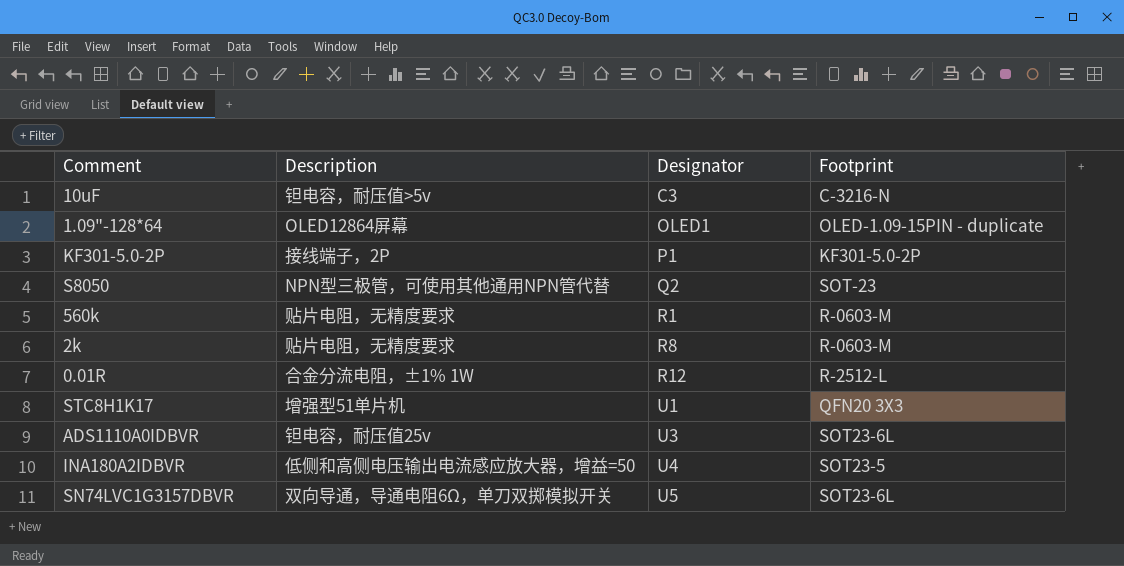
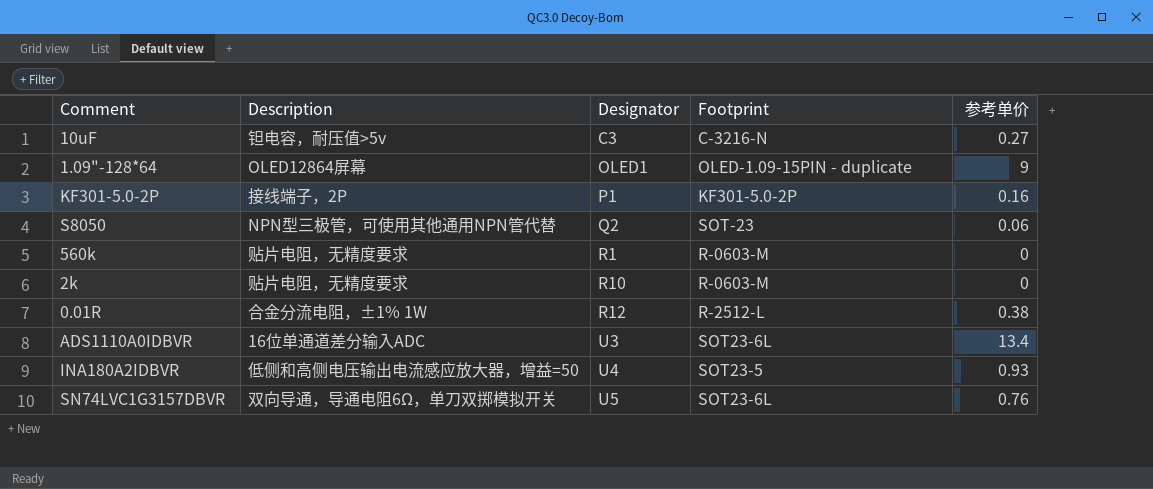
column 参考单价 | position: none -> 5
row STC8H1K17: 增强型51单片机 | U1 | QFN20 3X3 -> none
2k | Designator: R8 -> R10
ADS1110A0IDBVR | Description: 钽电容，耐压值25v -> 16位单通道差分输入ADC

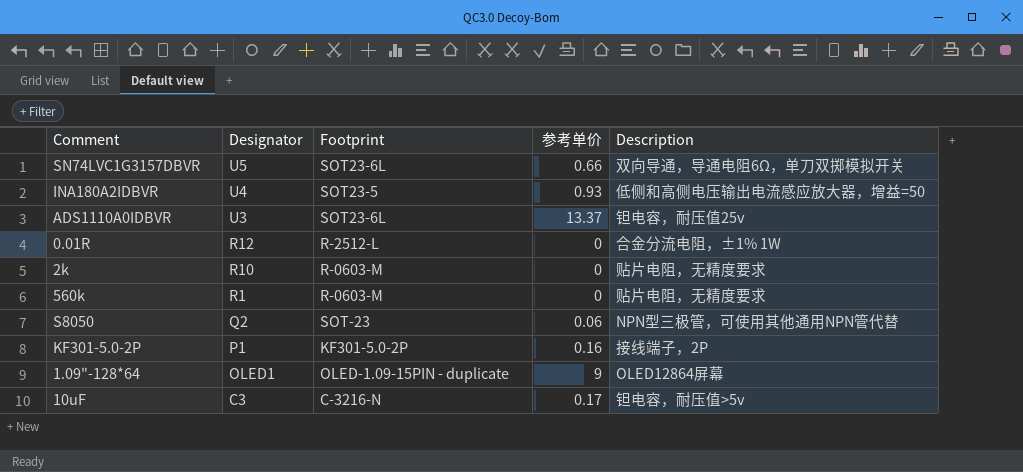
row order: Designator ascending -> Designator descending
column Description | position: 2 -> 5
SN74LVC1G3157DBVR | 参考单价: 0.76 -> 0.66
ADS1110A0IDBVR | 参考单价: 13.4 -> 13.37
ADS1110A0IDBVR | Description: 16位单通道差分输入ADC -> 钽电容，耐压值25v
0.01R | 参考单价: 0.38 -> 0
10uF | 参考单价: 0.27 -> 0.17

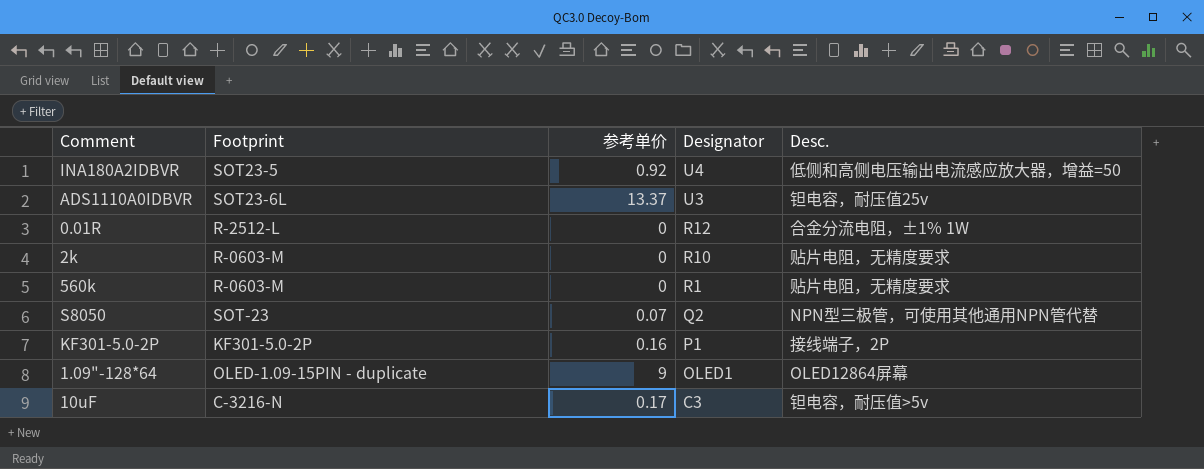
column Designator | position: 2 -> 4
column name: Description -> Desc.
row SN74LVC1G3157DBVR: U5 | SOT23-6L | 0.66 | 双向导通，导通电阻6Ω，单刀双掷模拟开关 -> none
INA180A2IDBVR | 参考单价: 0.93 -> 0.92
S8050 | 参考单价: 0.06 -> 0.07

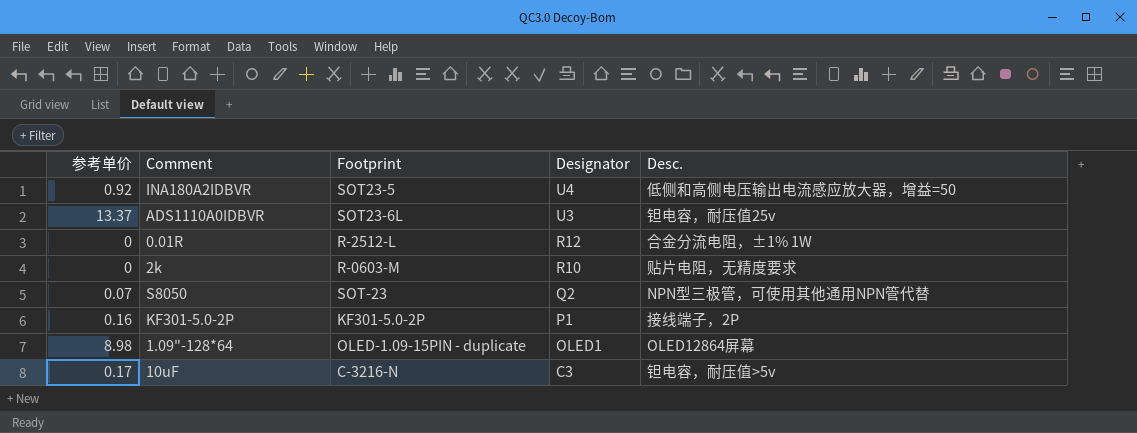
column 参考单价 | position: 3 -> 1
row 560k: R-0603-M | 0 | R1 | 贴片电阻，无精度要求 -> none
1.09"-128*64 | 参考单价: 9 -> 8.98

